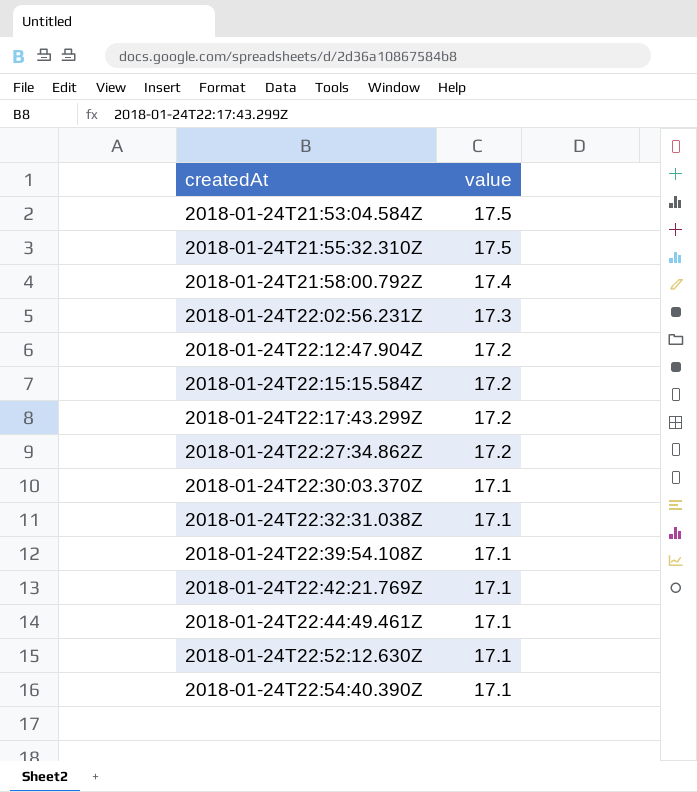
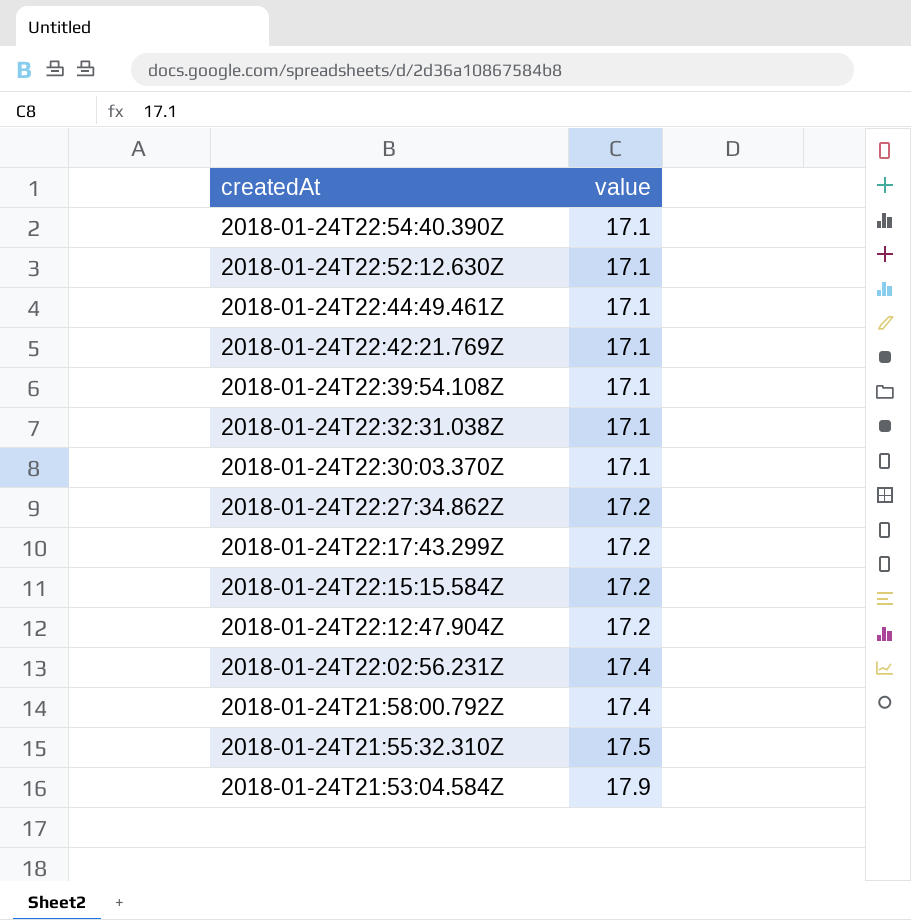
row order: createdAt ascending -> createdAt descending
2018-01-24T22:02:56.231Z | value: 17.3 -> 17.4
2018-01-24T21:53:04.584Z | value: 17.5 -> 17.9

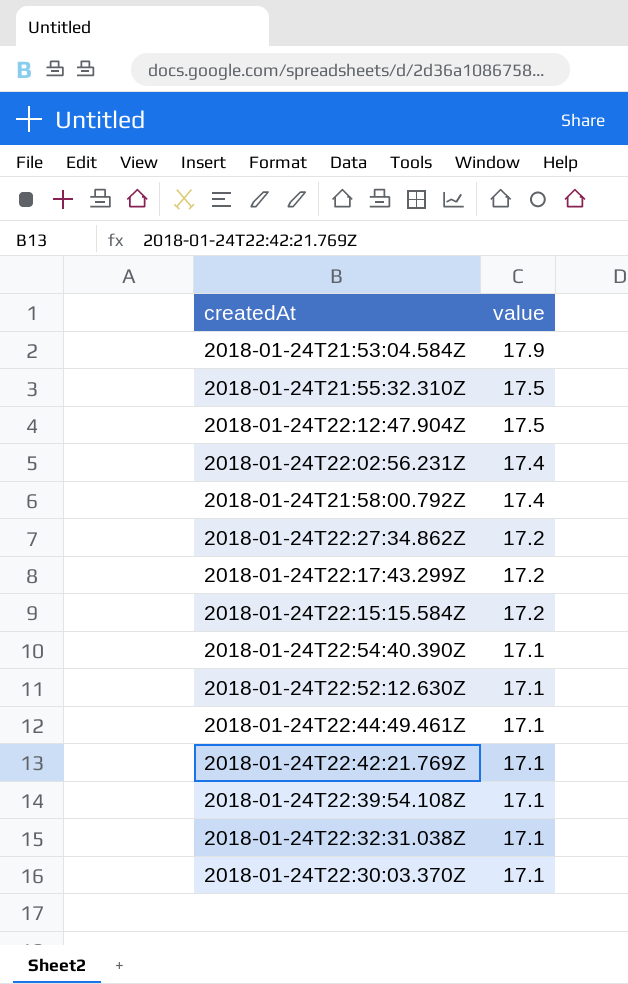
row order: createdAt descending -> value descending
2018-01-24T22:12:47.904Z | value: 17.2 -> 17.5

